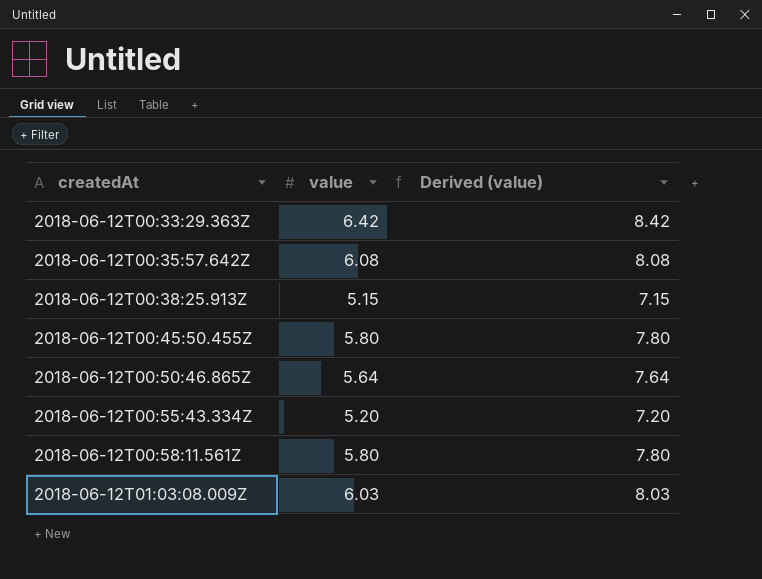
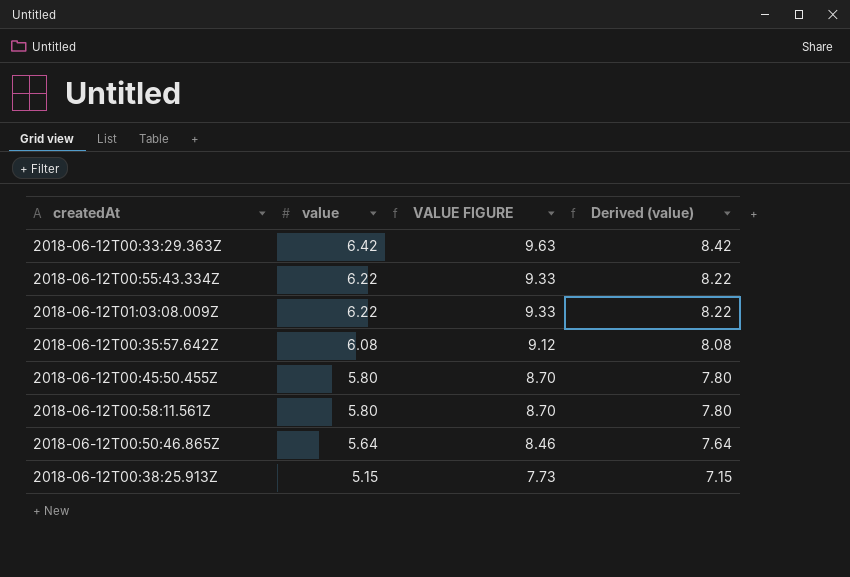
row order: createdAt ascending -> value descending
column VALUE FIGURE | formula: none -> [value] * 1.5
2018-06-12T00:55:43.334Z | value: 5.20 -> 6.22
2018-06-12T00:55:43.334Z | Derived (value): 7.20 -> 8.22
2018-06-12T01:03:08.009Z | value: 6.03 -> 6.22
2018-06-12T01:03:08.009Z | Derived (value): 8.03 -> 8.22

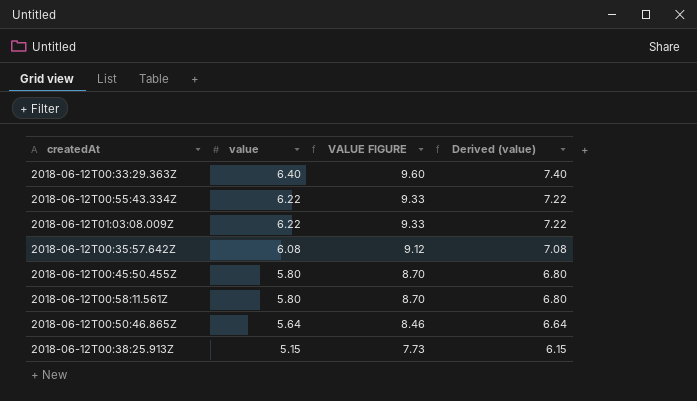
column Derived (value) | formula: [value] + 2 -> [value] + 1
2018-06-12T00:33:29.363Z | value: 6.42 -> 6.40
2018-06-12T00:33:29.363Z | VALUE FIGURE: 9.63 -> 9.60

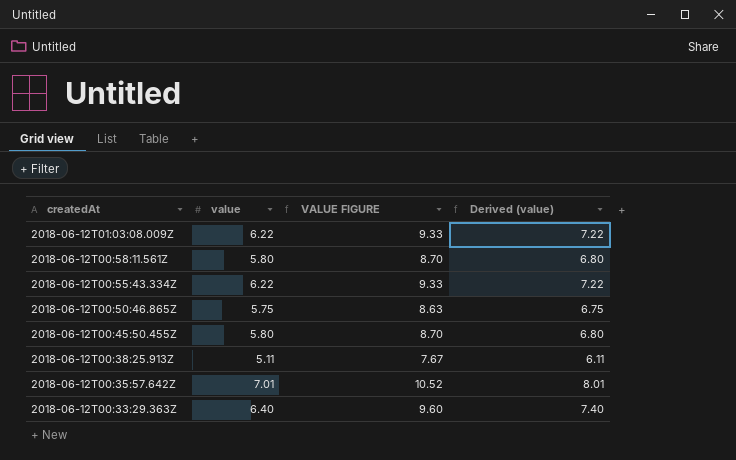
row order: value descending -> createdAt descending
2018-06-12T00:50:46.865Z | value: 5.64 -> 5.75
2018-06-12T00:50:46.865Z | VALUE FIGURE: 8.46 -> 8.63
2018-06-12T00:50:46.865Z | Derived (value): 6.64 -> 6.75
2018-06-12T00:38:25.913Z | value: 5.15 -> 5.11
2018-06-12T00:38:25.913Z | VALUE FIGURE: 7.73 -> 7.67
2018-06-12T00:38:25.913Z | Derived (value): 6.15 -> 6.11
2018-06-12T00:35:57.642Z | value: 6.08 -> 7.01
2018-06-12T00:35:57.642Z | VALUE FIGURE: 9.12 -> 10.52
2018-06-12T00:35:57.642Z | Derived (value): 7.08 -> 8.01

